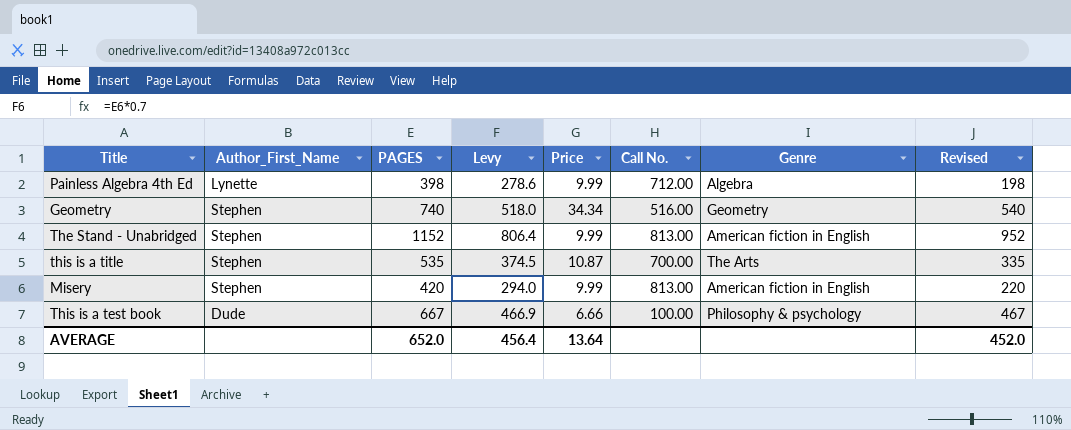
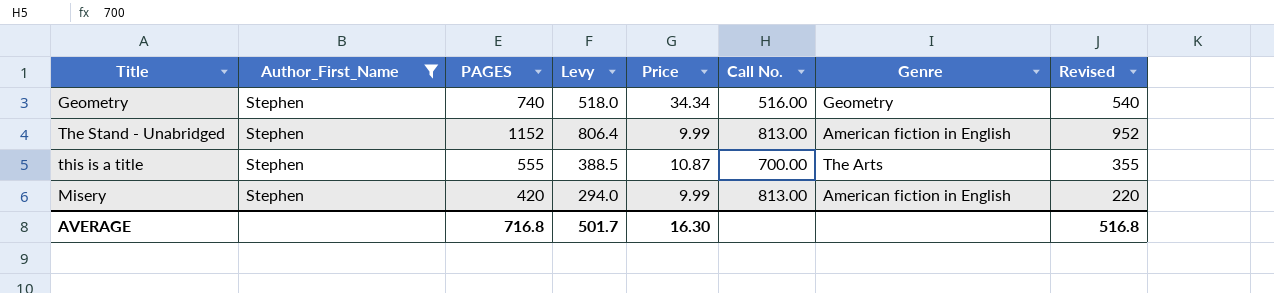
filter: none -> Author_First_Name = Stephen
this is a title | PAGES: 535 -> 555
this is a title | Levy: 374.5 -> 388.5
this is a title | Revised: 335 -> 355
AVERAGE | PAGES: 652.0 -> 716.8
AVERAGE | Levy: 456.4 -> 501.7
AVERAGE | Price: 13.64 -> 16.30
AVERAGE | Revised: 452.0 -> 516.8

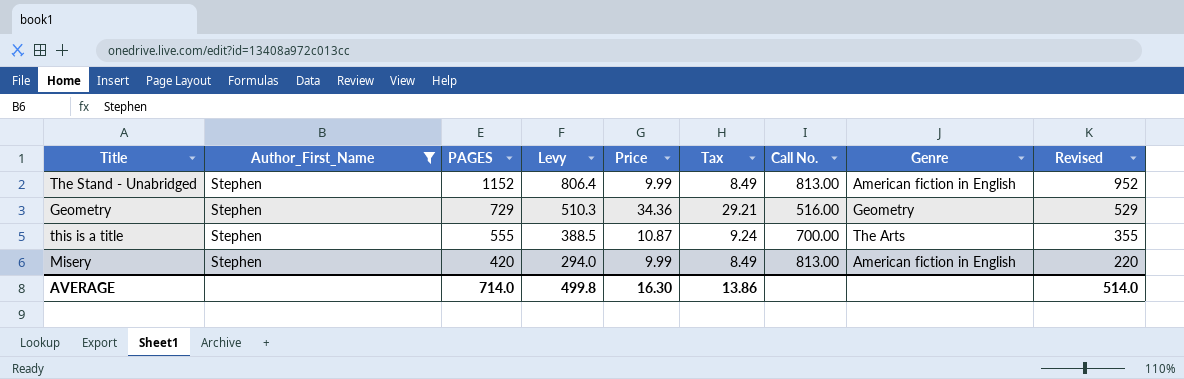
row order: none -> PAGES descending
column Tax | formula: none -> [Price] * 0.85
Geometry | PAGES: 740 -> 729
Geometry | Levy: 518.0 -> 510.3
Geometry | Price: 34.34 -> 34.36
Geometry | Revised: 540 -> 529
AVERAGE | PAGES: 716.8 -> 714.0
AVERAGE | Levy: 501.7 -> 499.8
AVERAGE | Revised: 516.8 -> 514.0

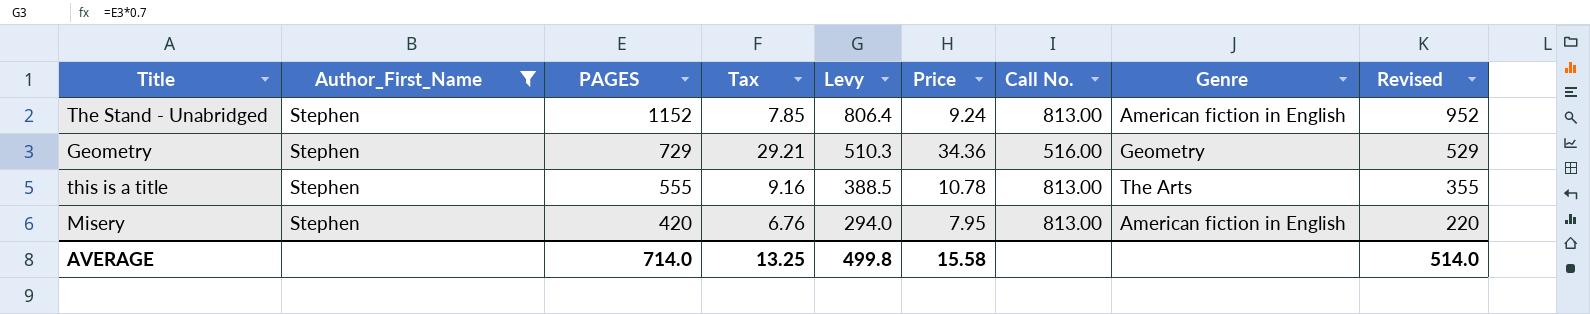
column Tax | position: 6 -> 4
The Stand - Unabridged | Tax: 8.49 -> 7.85
The Stand - Unabridged | Price: 9.99 -> 9.24
this is a title | Tax: 9.24 -> 9.16
this is a title | Price: 10.87 -> 10.78
this is a title | Call No.: 700.00 -> 813.00
Misery | Tax: 8.49 -> 6.76
Misery | Price: 9.99 -> 7.95
AVERAGE | Tax: 13.86 -> 13.25
AVERAGE | Price: 16.30 -> 15.58

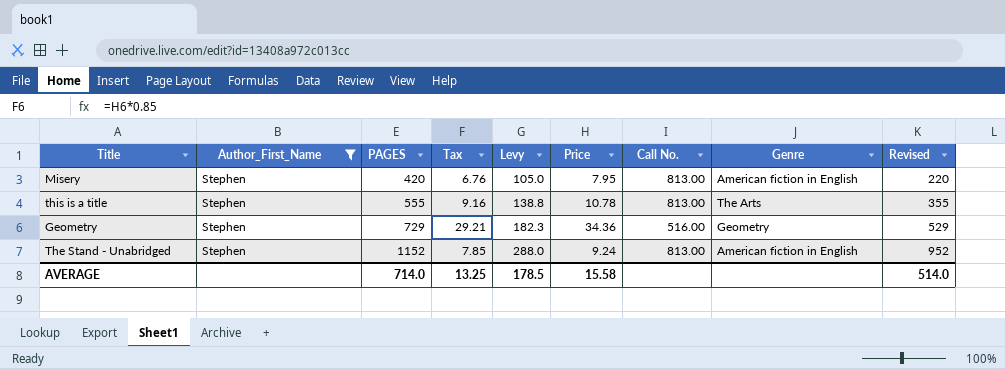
row order: PAGES descending -> PAGES ascending
column Levy | formula: [PAGES] * 0.7 -> [PAGES] * 0.25
AVERAGE | Levy: 499.8 -> 178.5

